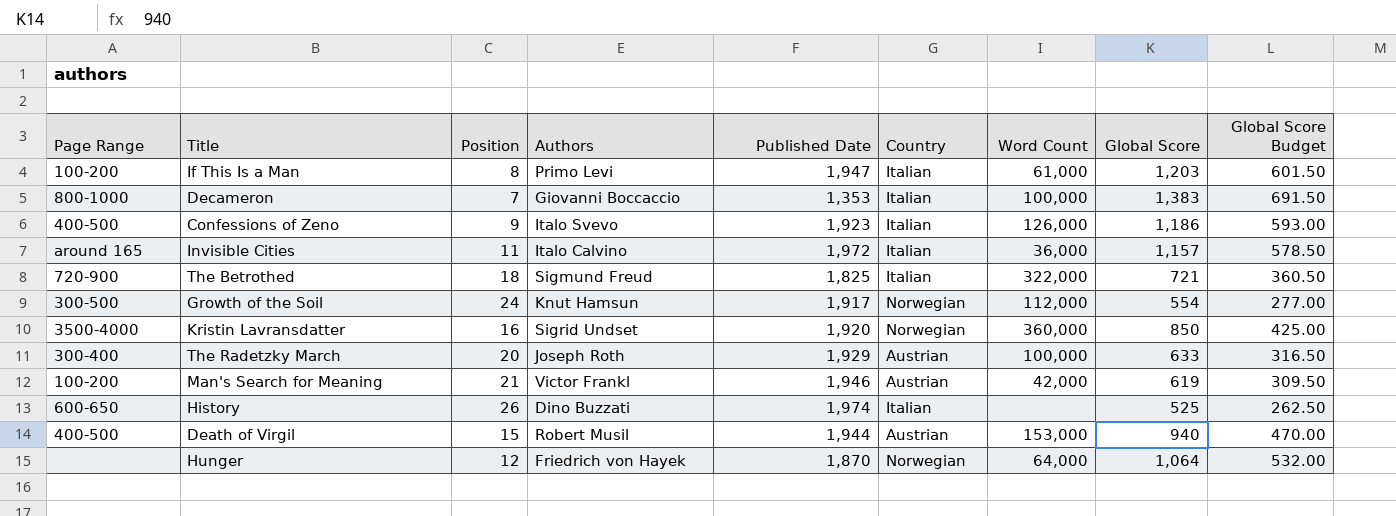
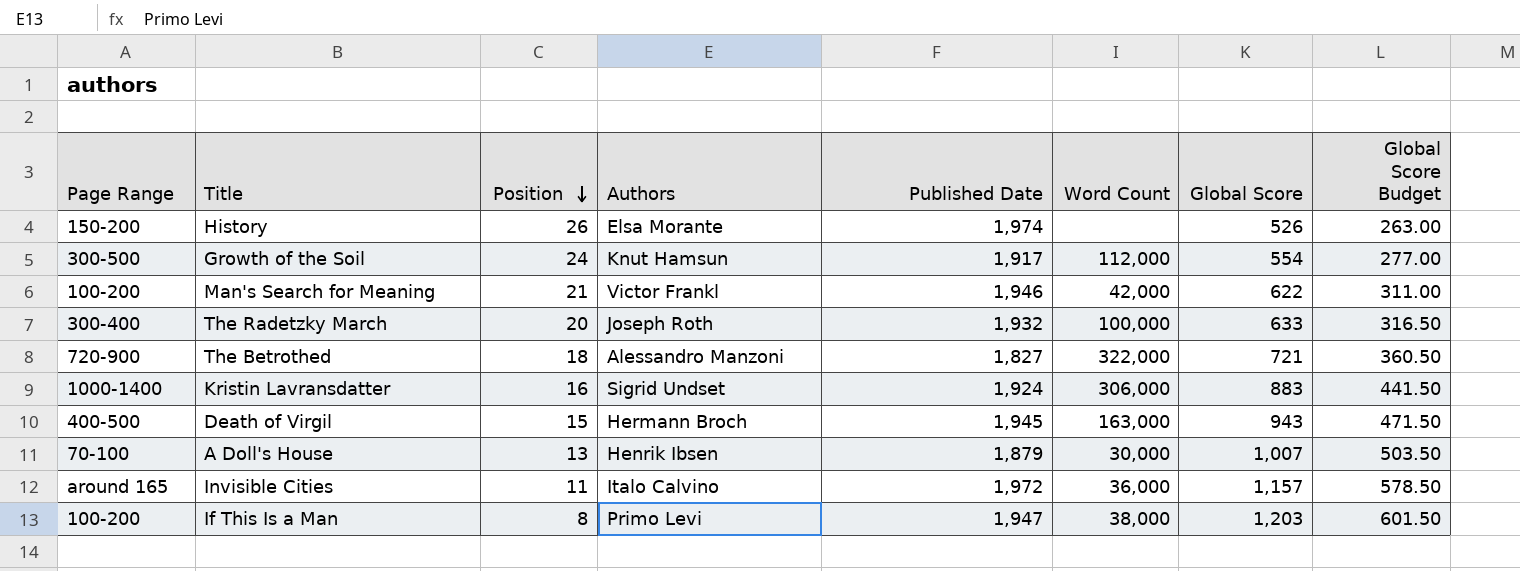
row order: none -> Position descending
column Country | position: 6 -> none
row Decameron: 800-1000 | 7 | Giovanni Boccaccio | 1,353 | Italian | 100,000 | 1,383 | 691.50 -> none
row Confessions of Zeno: 400-500 | 9 | Italo Svevo | 1,923 | Italian | 126,000 | 1,186 | 593.00 -> none
row Hunger: none | 12 | Friedrich von Hayek | 1,870 | Norwegian | 64,000 | 1,064 | 532.00 -> none
History | Page Range: 600-650 -> 150-200
History | Authors: Dino Buzzati -> Elsa Morante
History | Global Score: 525 -> 526
History | Global Score Budget: 262.50 -> 263.00
Man's Search for Meaning | Global Score: 619 -> 622
Man's Search for Meaning | Global Score Budget: 309.50 -> 311.00
The Radetzky March | Published Date: 1,929 -> 1,932
The Betrothed | Authors: Sigmund Freud -> Alessandro Manzoni
The Betrothed | Published Date: 1,825 -> 1,827
Kristin Lavransdatter | Page Range: 3500-4000 -> 1000-1400
Kristin Lavransdatter | Published Date: 1,920 -> 1,924
Kristin Lavransdatter | Word Count: 360,000 -> 306,000
Kristin Lavransdatter | Global Score: 850 -> 883
Kristin Lavransdatter | Global Score Budget: 425.00 -> 441.50
Death of Virgil | Authors: Robert Musil -> Hermann Broch
Death of Virgil | Published Date: 1,944 -> 1,945
Death of Virgil | Word Count: 153,000 -> 163,000
Death of Virgil | Global Score: 940 -> 943
Death of Virgil | Global Score Budget: 470.00 -> 471.50
row A Doll's House: none -> 70-100 | 13 | Henrik Ibsen | 1,879 | 30,000 | 1,007 | 503.50
If This Is a Man | Word Count: 61,000 -> 38,000

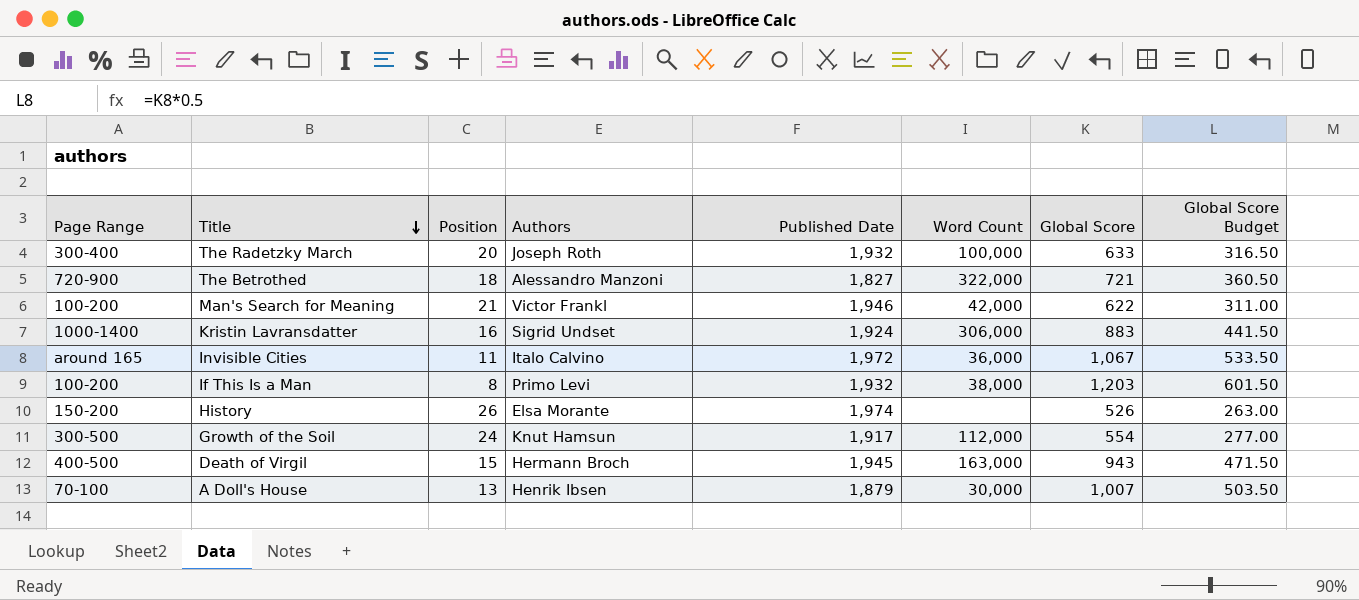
row order: Position descending -> Title descending
Invisible Cities | Global Score: 1,157 -> 1,067
Invisible Cities | Global Score Budget: 578.50 -> 533.50
If This Is a Man | Published Date: 1,947 -> 1,932

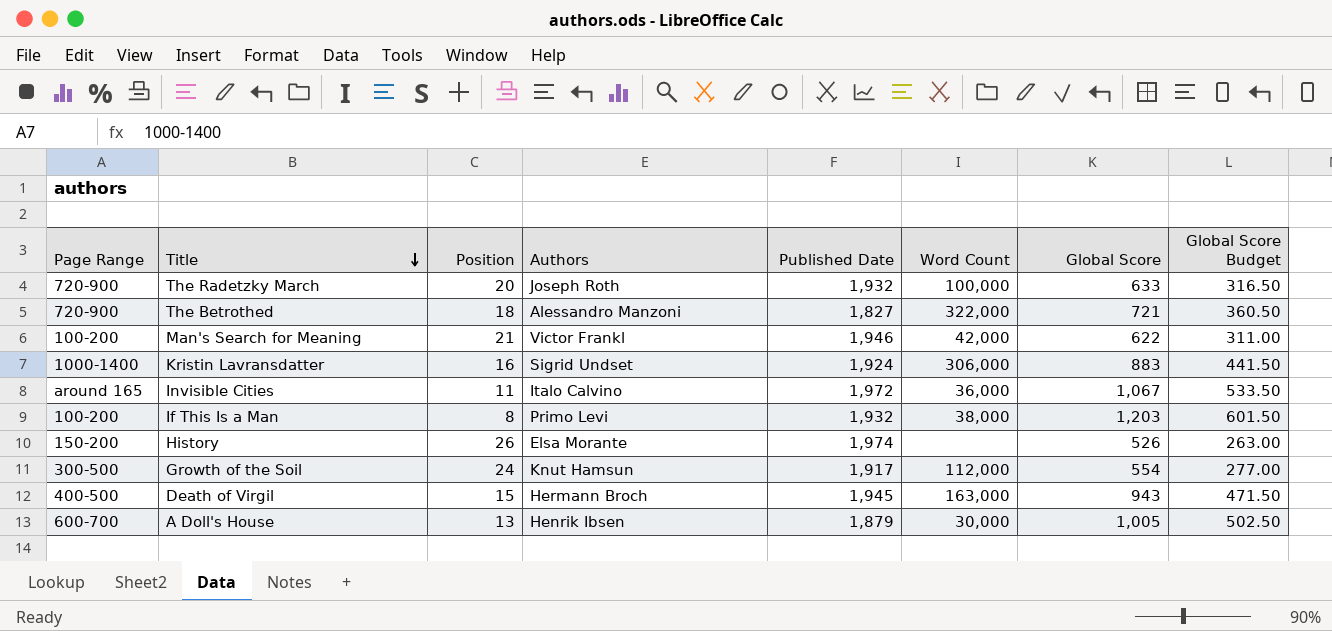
The Radetzky March | Page Range: 300-400 -> 720-900
A Doll's House | Page Range: 70-100 -> 600-700
A Doll's House | Global Score: 1,007 -> 1,005
A Doll's House | Global Score Budget: 503.50 -> 502.50

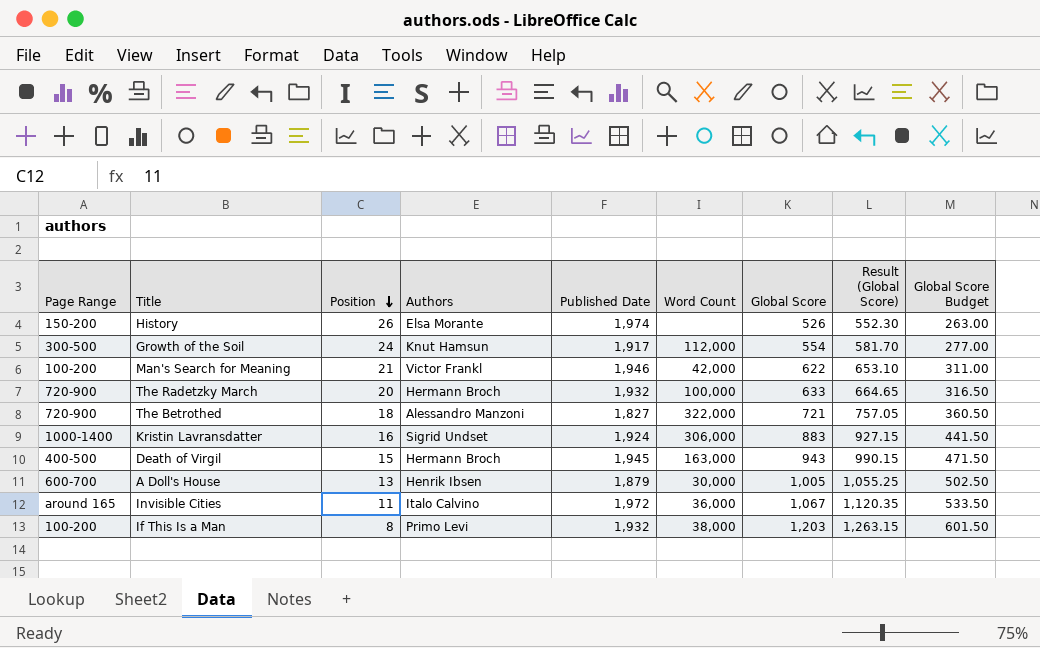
row order: Title descending -> Position descending
column Result (Global Score) | formula: none -> [Global Score] * 1.05
The Radetzky March | Authors: Joseph Roth -> Hermann Broch

